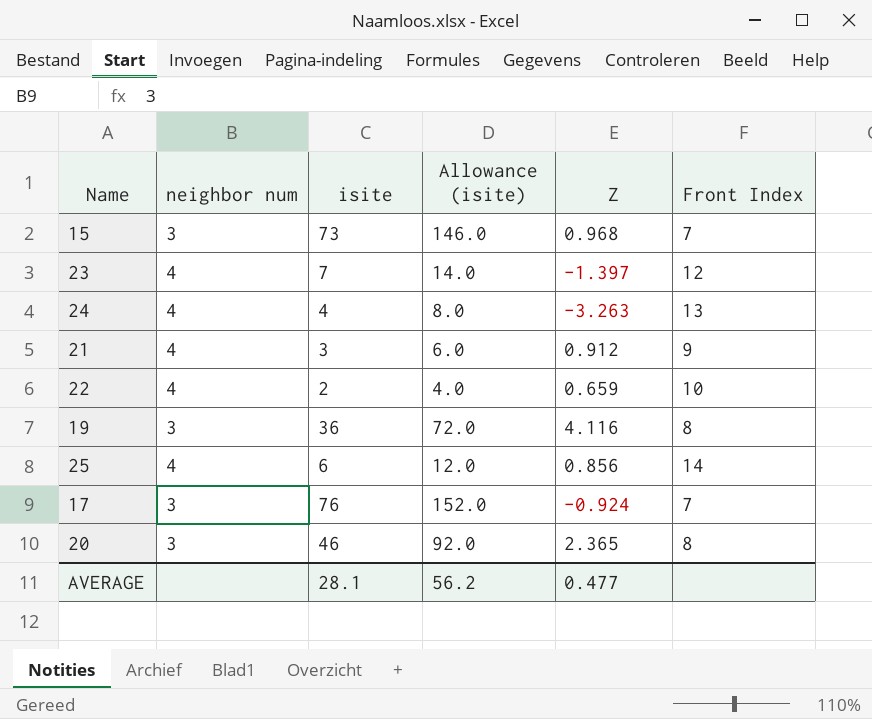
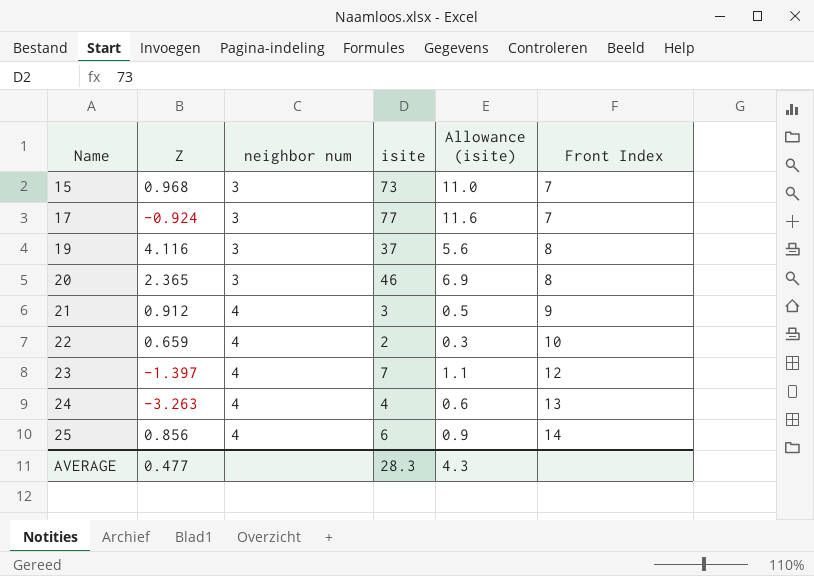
row order: none -> Name ascending
column Z | position: 5 -> 2
column Allowance (isite) | formula: [isite] * 2 -> [isite] * 0.15
17 | isite: 76 -> 77
19 | isite: 36 -> 37
AVERAGE | isite: 28.1 -> 28.3
AVERAGE | Allowance (isite): 56.2 -> 4.3

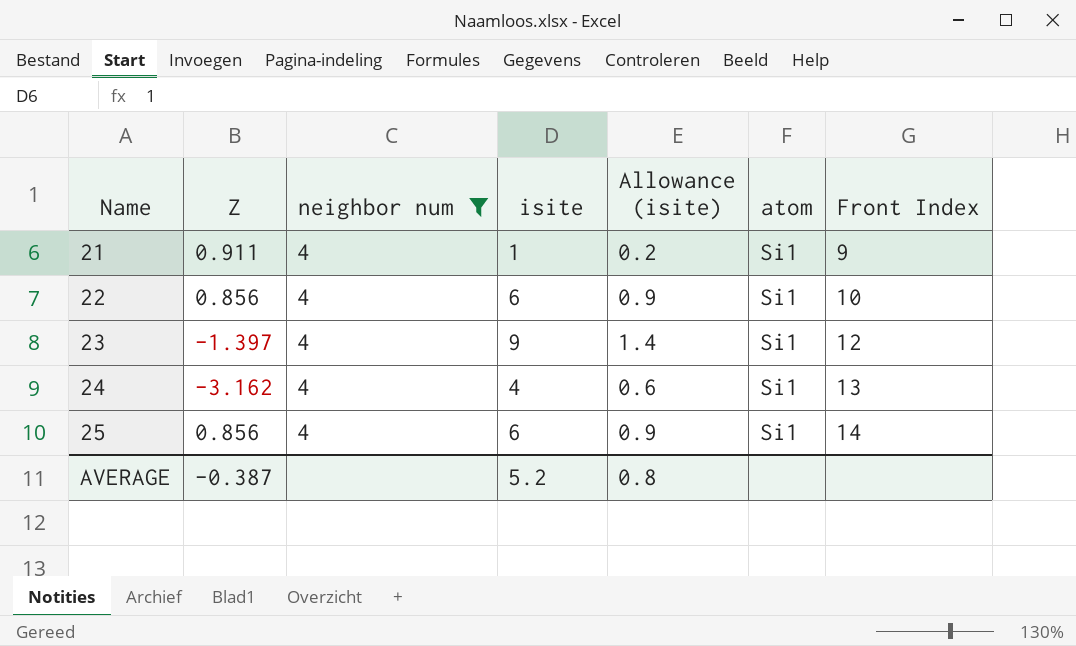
filter: none -> neighbor num = 4
column atom | position: none -> 6
21 | Z: 0.912 -> 0.911
21 | isite: 3 -> 1
21 | Allowance (isite): 0.5 -> 0.2
22 | Z: 0.659 -> 0.856
22 | isite: 2 -> 6
22 | Allowance (isite): 0.3 -> 0.9
23 | isite: 7 -> 9
23 | Allowance (isite): 1.1 -> 1.4
24 | Z: -3.263 -> -3.162
AVERAGE | Z: 0.477 -> -0.387
AVERAGE | isite: 28.3 -> 5.2
AVERAGE | Allowance (isite): 4.3 -> 0.8

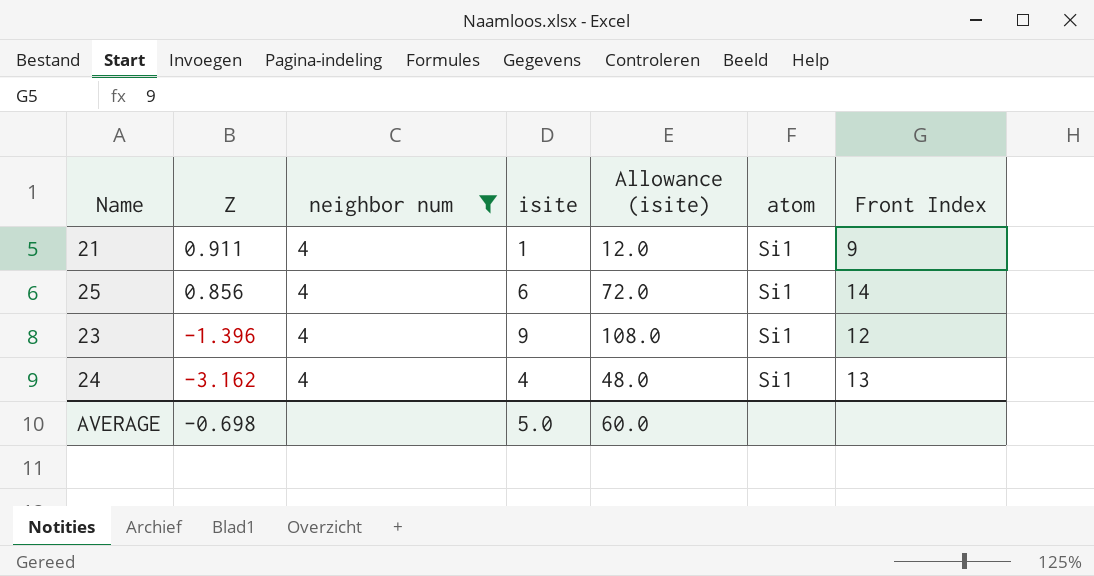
row order: Name ascending -> Z descending
column Allowance (isite) | formula: [isite] * 0.15 -> [isite] * 12
row 22: 0.856 | 4 | 6 | 0.9 | Si1 | 10 -> none
23 | Z: -1.397 -> -1.396
AVERAGE | Z: -0.387 -> -0.698
AVERAGE | isite: 5.2 -> 5.0
AVERAGE | Allowance (isite): 0.8 -> 60.0

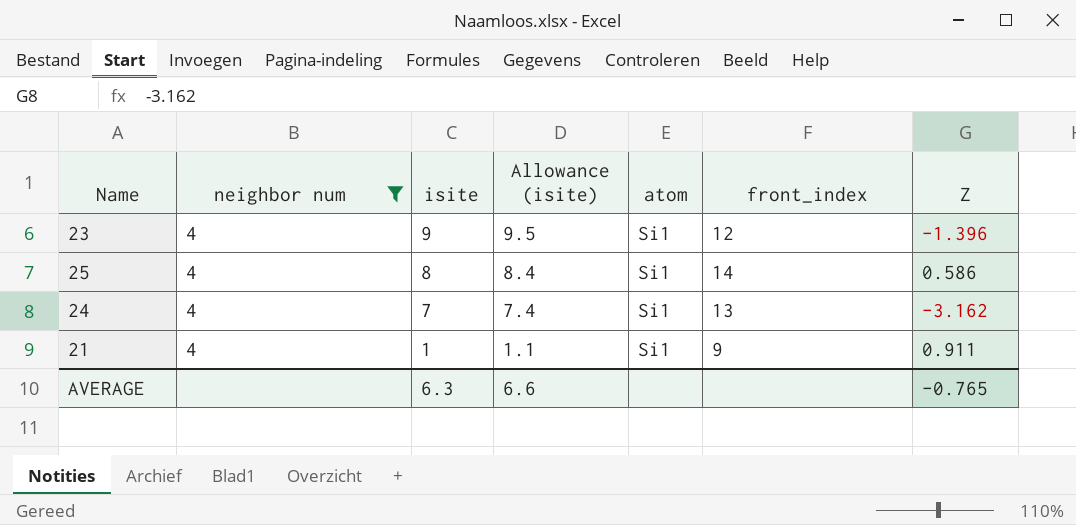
row order: Z descending -> isite descending
column Allowance (isite) | formula: [isite] * 12 -> [isite] * 1.05
column name: Front Index -> front_index
column Z | position: 2 -> 7
25 | isite: 6 -> 8
25 | Z: 0.856 -> 0.586
24 | isite: 4 -> 7
AVERAGE | isite: 5.0 -> 6.3
AVERAGE | Allowance (isite): 60.0 -> 6.6
AVERAGE | Z: -0.698 -> -0.765

